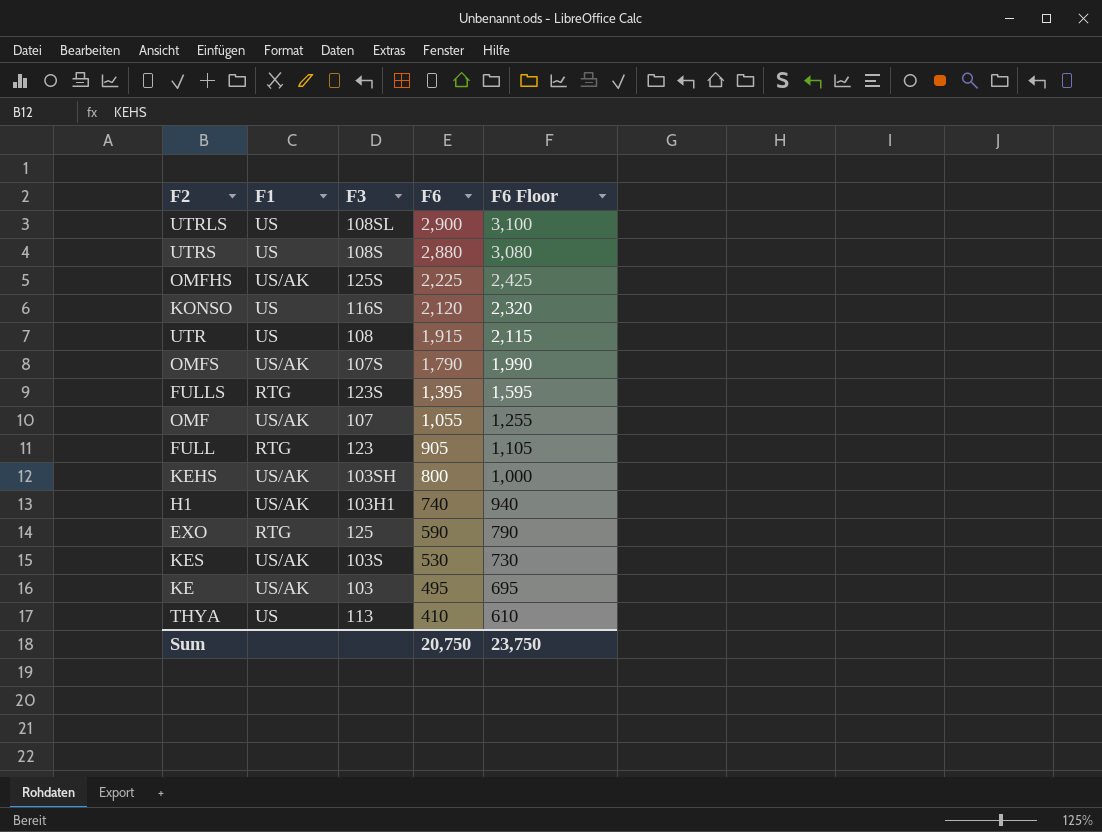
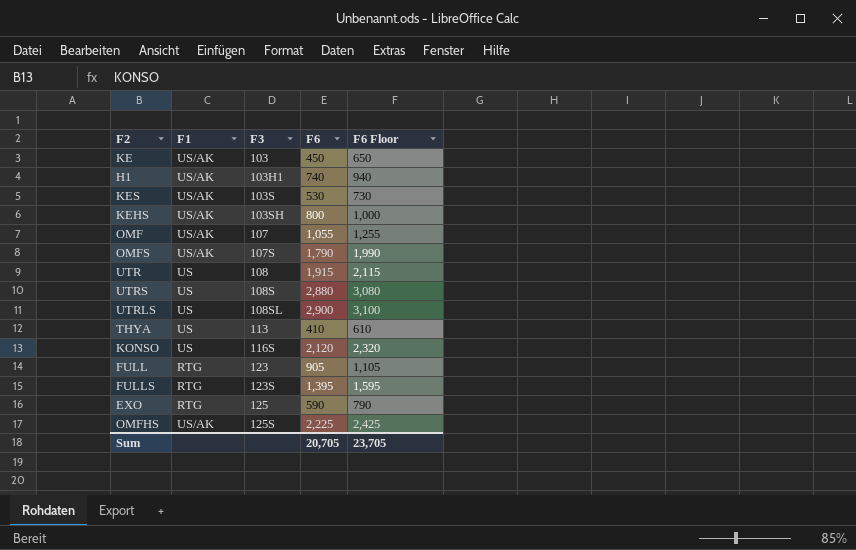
row order: F6 descending -> F3 ascending
KE | F6: 495 -> 450
KE | F6 Floor: 695 -> 650
Sum | F6: 20,750 -> 20,705
Sum | F6 Floor: 23,750 -> 23,705

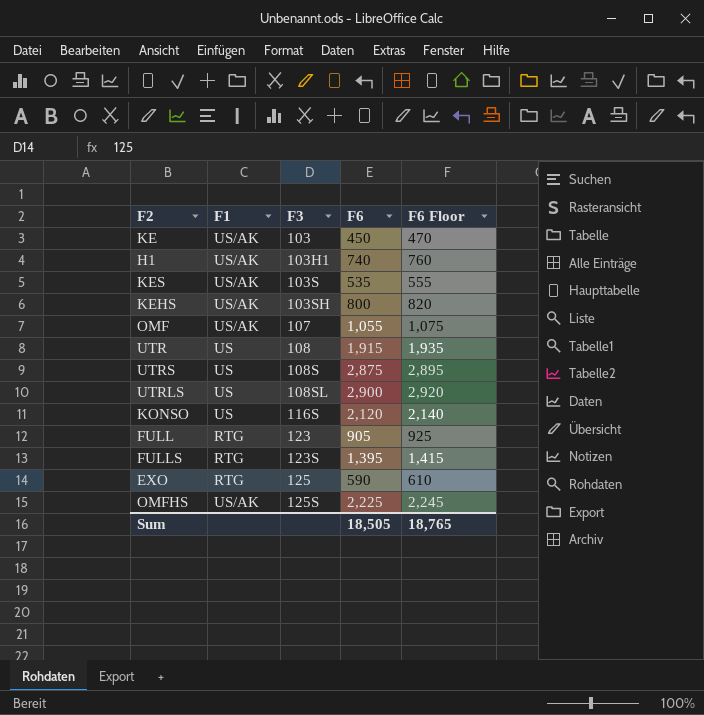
column F6 Floor | formula: [F6] + 200 -> [F6] + 20
row OMFS: US/AK | 107S | 1,790 | 1,990 -> none
row THYA: US | 113 | 410 | 610 -> none
KES | F6: 530 -> 535
UTRS | F6: 2,880 -> 2,875
Sum | F6: 20,705 -> 18,505
Sum | F6 Floor: 23,705 -> 18,765

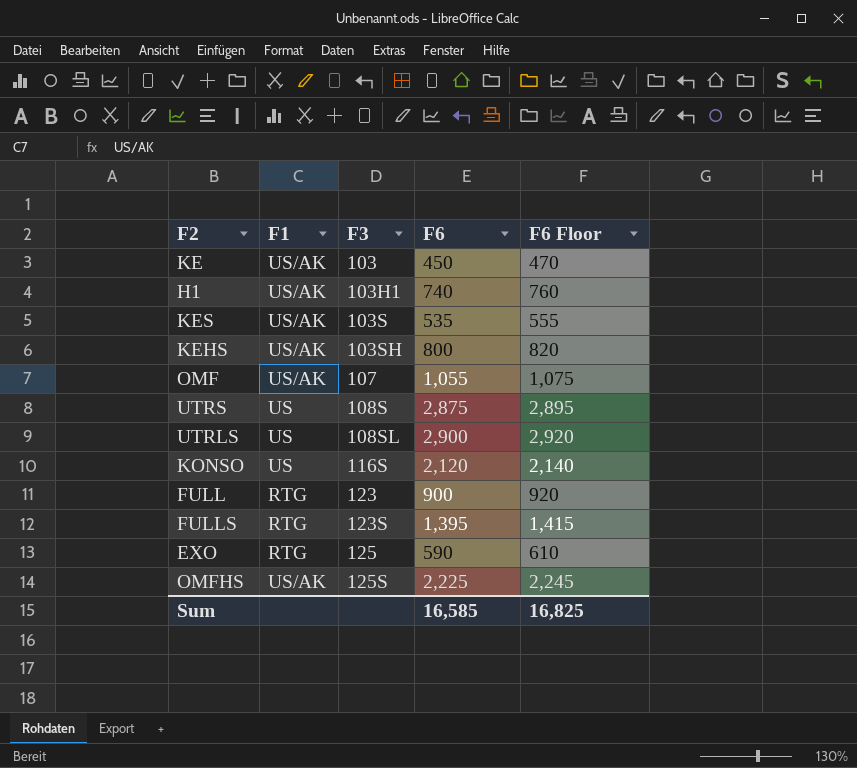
row UTR: US | 108 | 1,915 | 1,935 -> none
FULL | F6: 905 -> 900
FULL | F6 Floor: 925 -> 920
Sum | F6: 18,505 -> 16,585
Sum | F6 Floor: 18,765 -> 16,825

